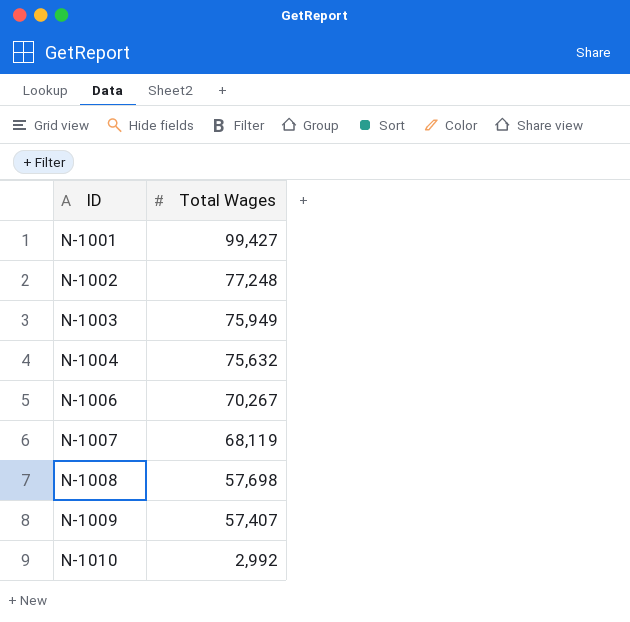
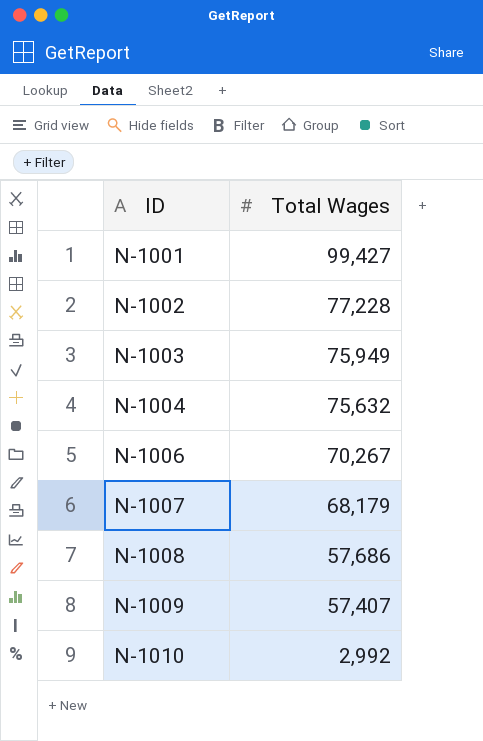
N-1002 | Total Wages: 77,248 -> 77,228
N-1007 | Total Wages: 68,119 -> 68,179
N-1008 | Total Wages: 57,698 -> 57,686

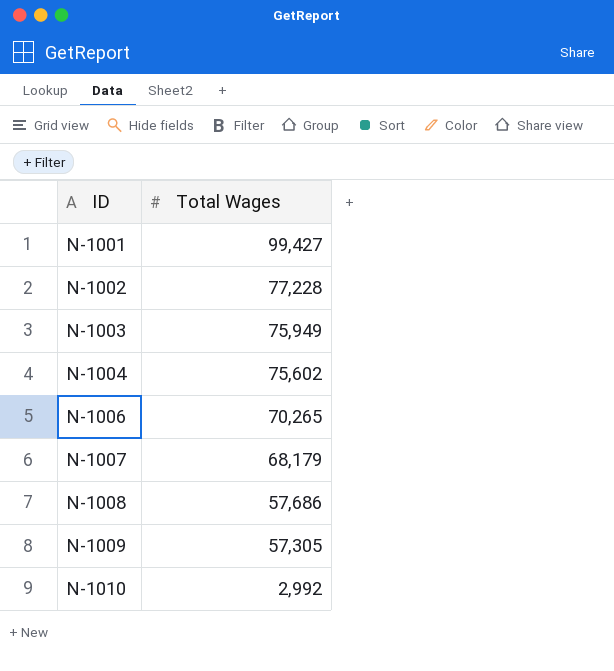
N-1004 | Total Wages: 75,632 -> 75,602
N-1006 | Total Wages: 70,267 -> 70,265
N-1009 | Total Wages: 57,407 -> 57,305

